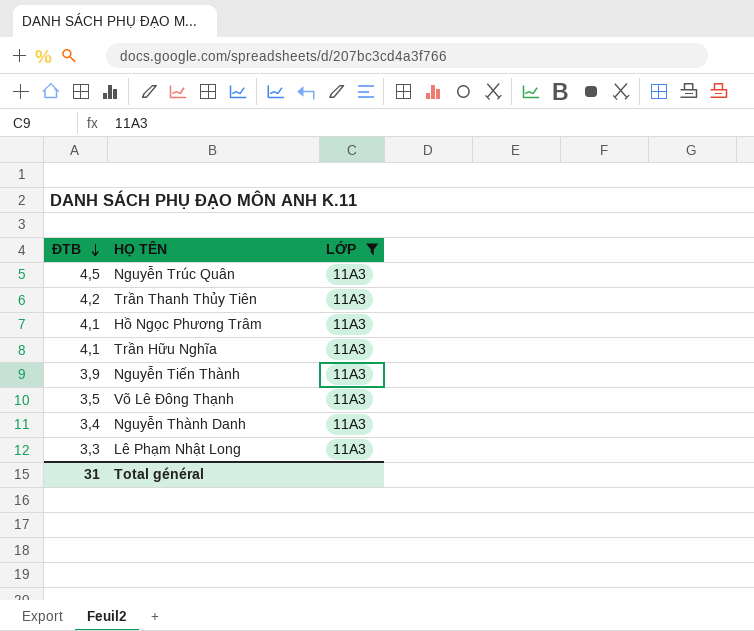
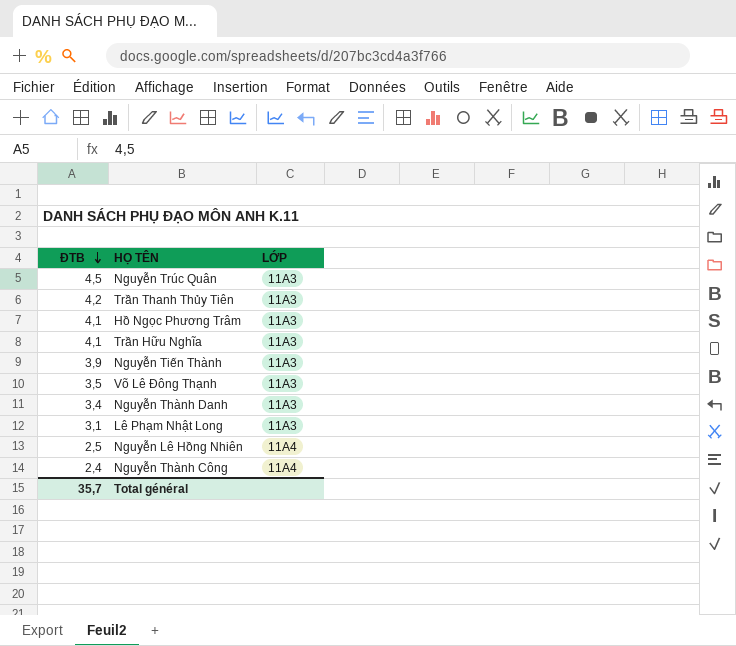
filter: LỚP = 11A3 -> none
Lê Phạm Nhật Long | ĐTB: 3,3 -> 3,1
Total général | ĐTB: 31 -> 35,7

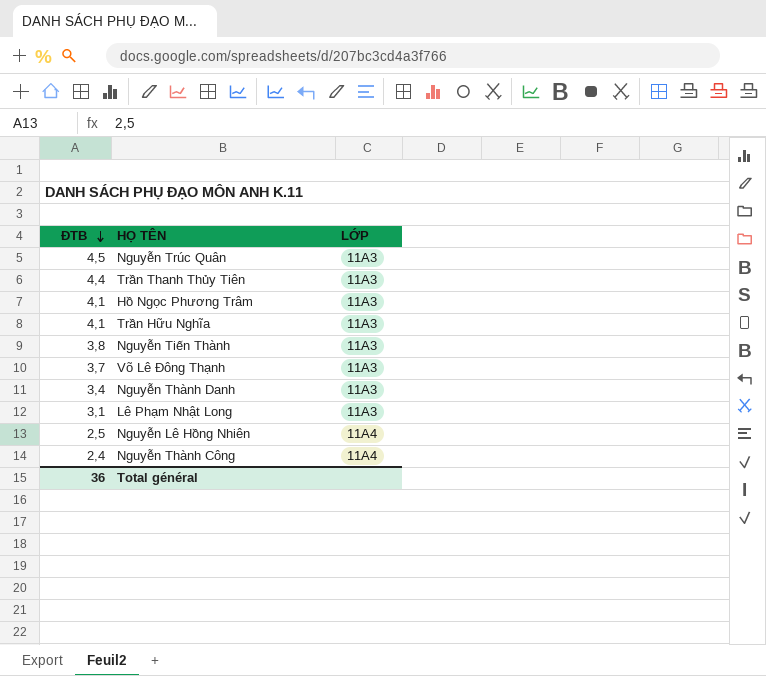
Trần Thanh Thủy Tiên | ĐTB: 4,2 -> 4,4
Nguyễn Tiến Thành | ĐTB: 3,9 -> 3,8
Võ Lê Đông Thạnh | ĐTB: 3,5 -> 3,7
Total général | ĐTB: 35,7 -> 36

